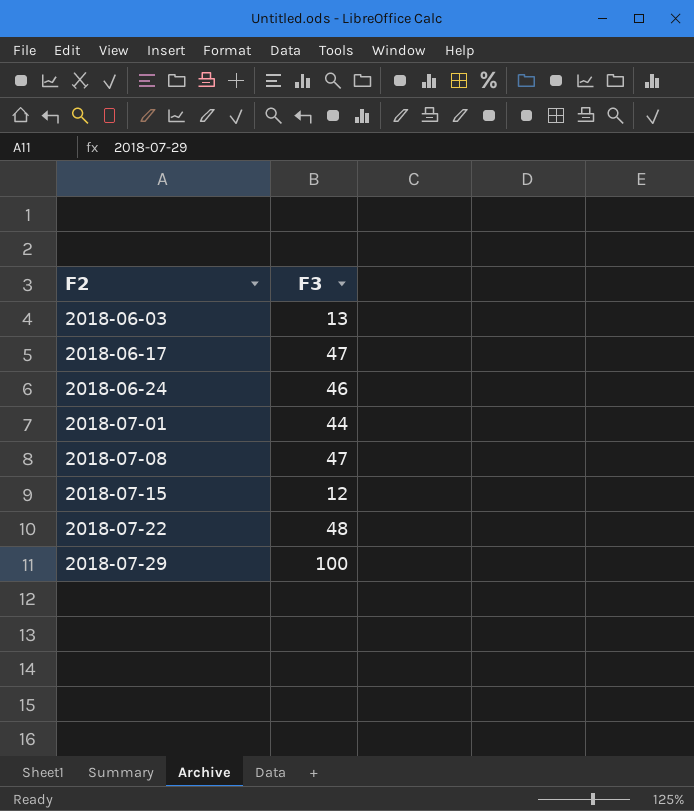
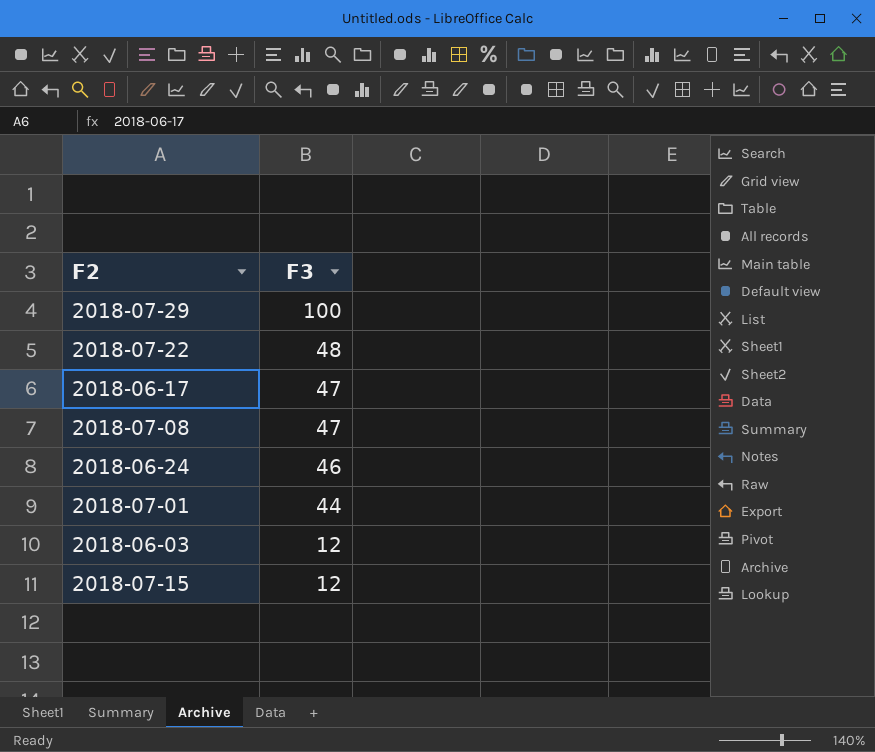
row order: F2 ascending -> F3 descending
2018-06-03 | F3: 13 -> 12

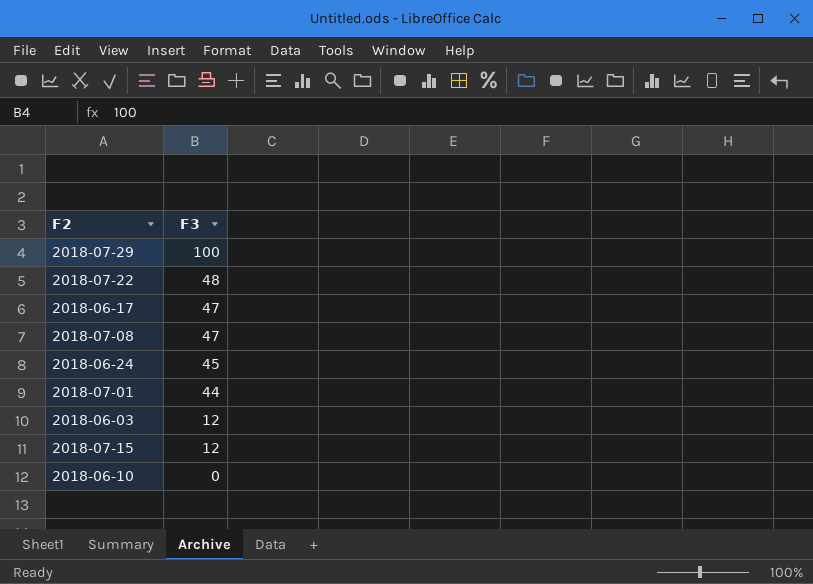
2018-06-24 | F3: 46 -> 45
row 2018-06-10: none -> 0

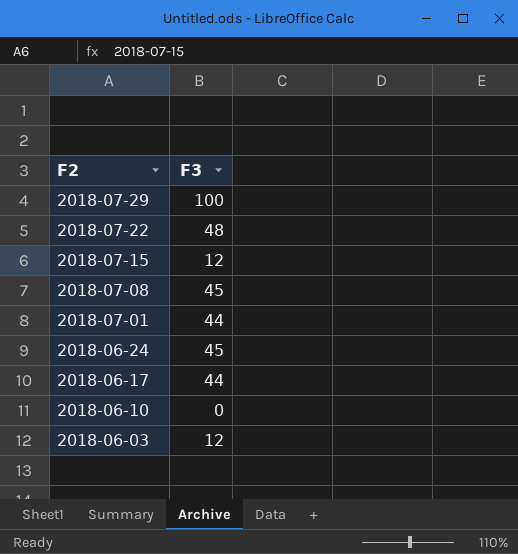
row order: F3 descending -> F2 descending
2018-07-08 | F3: 47 -> 45
2018-06-17 | F3: 47 -> 44

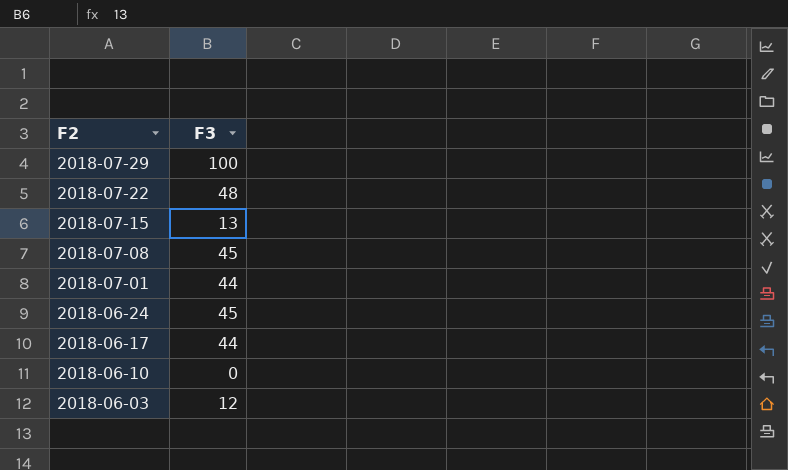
2018-07-15 | F3: 12 -> 13

